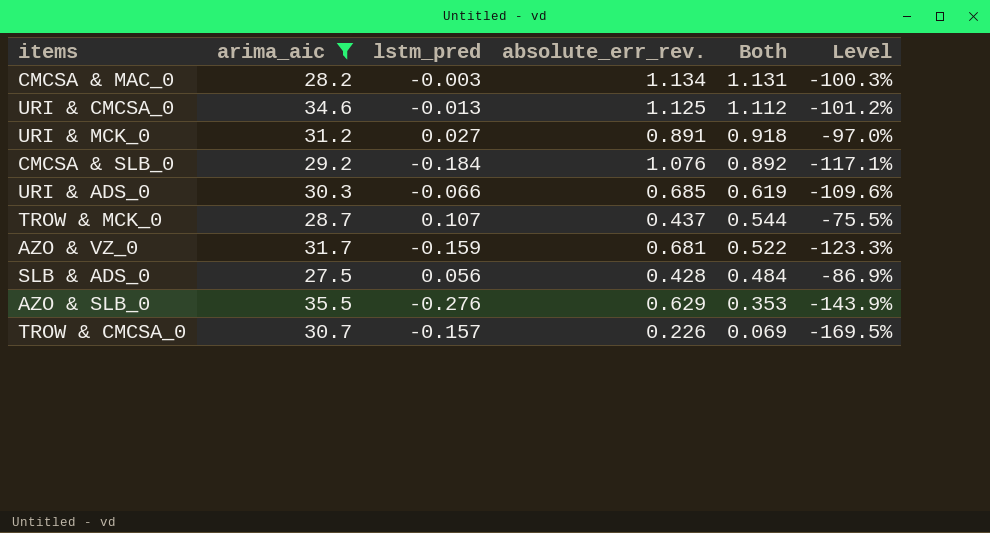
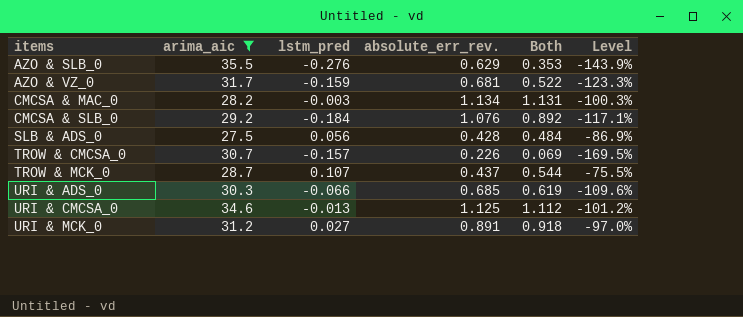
row order: Both descending -> items ascending

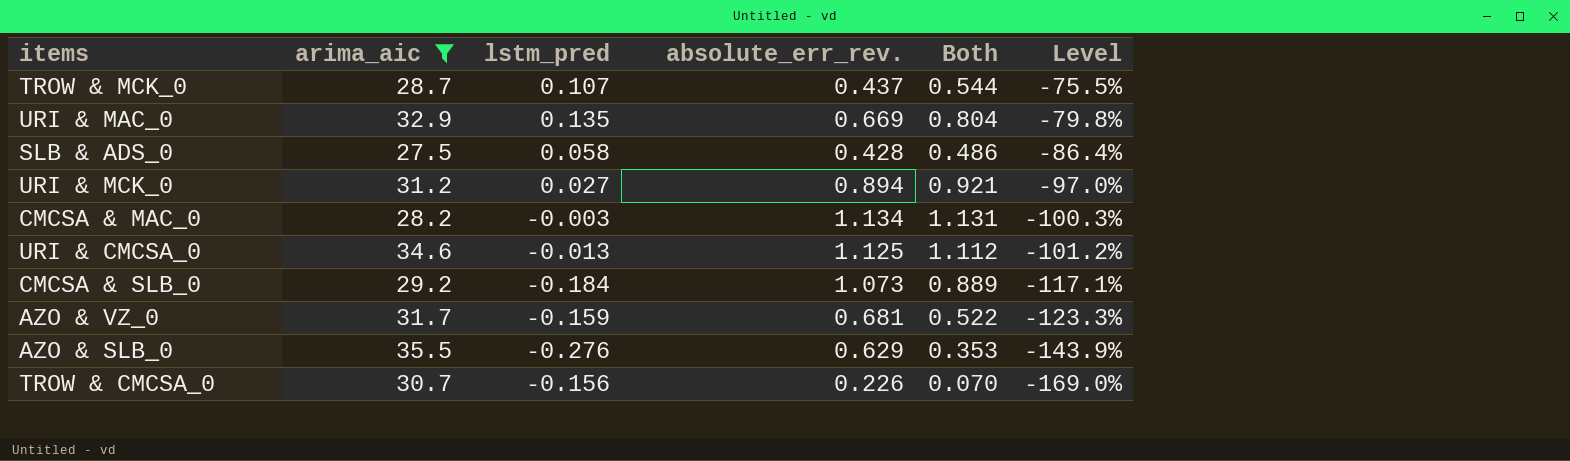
row order: items ascending -> Level descending
row URI & ADS_0: 30.3 | -0.066 | 0.685 | 0.619 | -109.6% -> none
row URI & MAC_0: none -> 32.9 | 0.135 | 0.669 | 0.804 | -79.8%
SLB & ADS_0 | lstm_pred: 0.056 -> 0.058
SLB & ADS_0 | Both: 0.484 -> 0.486
SLB & ADS_0 | Level: -86.9% -> -86.4%
URI & MCK_0 | absolute_err_rev.: 0.891 -> 0.894
URI & MCK_0 | Both: 0.918 -> 0.921
CMCSA & SLB_0 | absolute_err_rev.: 1.076 -> 1.073
CMCSA & SLB_0 | Both: 0.892 -> 0.889
TROW & CMCSA_0 | lstm_pred: -0.157 -> -0.156
TROW & CMCSA_0 | Both: 0.069 -> 0.070
TROW & CMCSA_0 | Level: -169.5% -> -169.0%

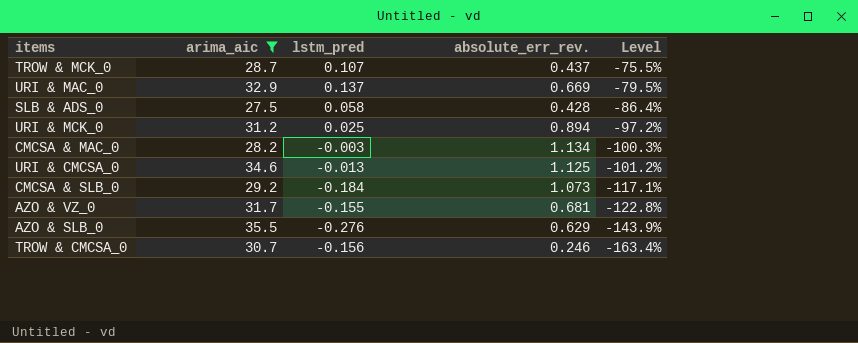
column Both | formula: [lstm_pred] + [absolute_err_rev.] -> none
URI & MAC_0 | lstm_pred: 0.135 -> 0.137
URI & MAC_0 | Level: -79.8% -> -79.5%
URI & MCK_0 | lstm_pred: 0.027 -> 0.025
URI & MCK_0 | Level: -97.0% -> -97.2%
AZO & VZ_0 | lstm_pred: -0.159 -> -0.155
AZO & VZ_0 | Level: -123.3% -> -122.8%
TROW & CMCSA_0 | absolute_err_rev.: 0.226 -> 0.246
TROW & CMCSA_0 | Level: -169.0% -> -163.4%

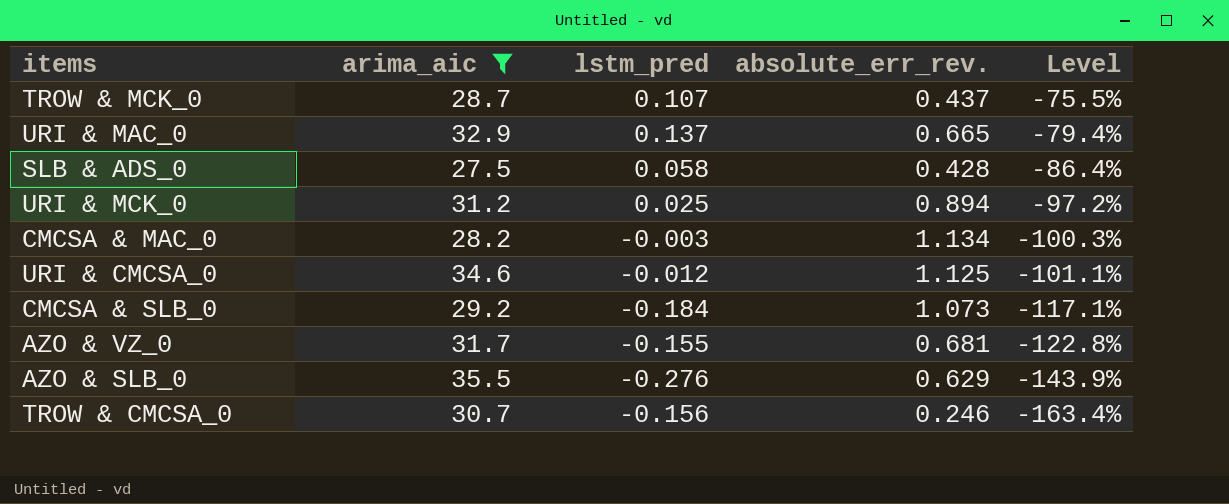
URI & MAC_0 | absolute_err_rev.: 0.669 -> 0.665
URI & MAC_0 | Level: -79.5% -> -79.4%
URI & CMCSA_0 | lstm_pred: -0.013 -> -0.012
URI & CMCSA_0 | Level: -101.2% -> -101.1%

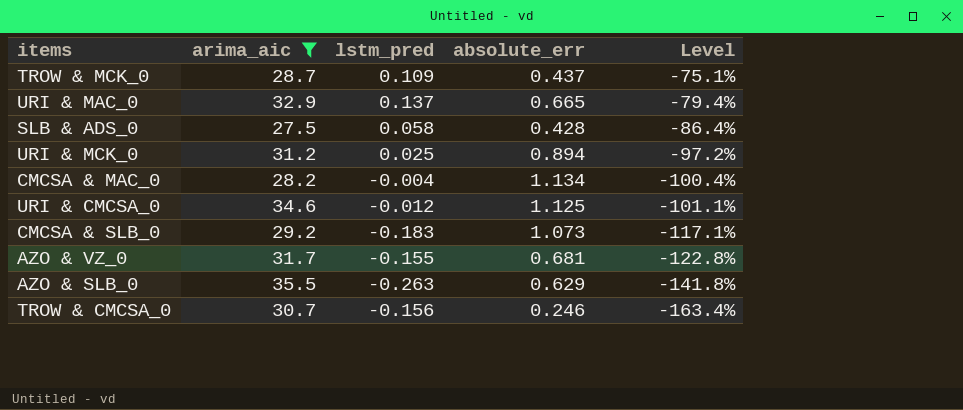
column name: absolute_err_rev. -> absolute_err
TROW & MCK_0 | lstm_pred: 0.107 -> 0.109
TROW & MCK_0 | Level: -75.5% -> -75.1%
CMCSA & MAC_0 | lstm_pred: -0.003 -> -0.004
CMCSA & MAC_0 | Level: -100.3% -> -100.4%
CMCSA & SLB_0 | lstm_pred: -0.184 -> -0.183
AZO & SLB_0 | lstm_pred: -0.276 -> -0.263
AZO & SLB_0 | Level: -143.9% -> -141.8%

